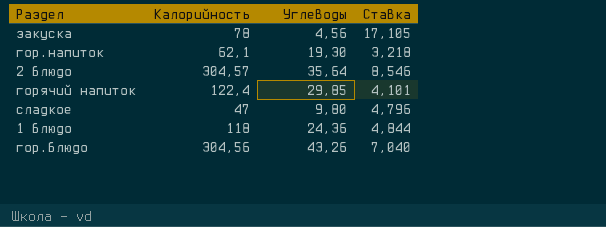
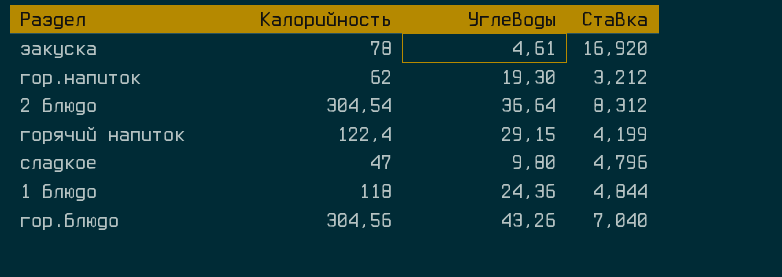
закуска | Углеводы: 4,56 -> 4,61
закуска | Ставка: 17,105 -> 16,920
гор.напиток | Калорийность: 62,1 -> 62
гор.напиток | Ставка: 3,218 -> 3,212
2 блюдо | Калорийность: 304,57 -> 304,54
2 блюдо | Углеводы: 35,64 -> 36,64
2 блюдо | Ставка: 8,546 -> 8,312
горячий напиток | Углеводы: 29,85 -> 29,15
горячий напиток | Ставка: 4,101 -> 4,199

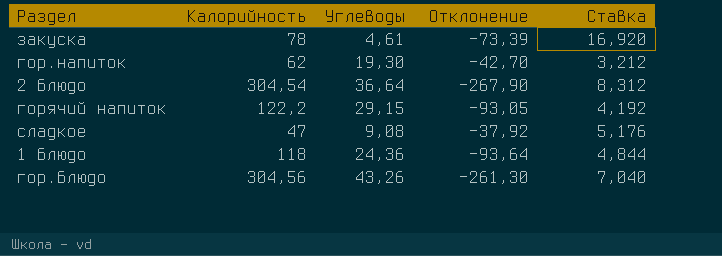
column Отклонение | formula: none -> [Углеводы] - [Калорийность]
горячий напиток | Калорийность: 122,4 -> 122,2
горячий напиток | Ставка: 4,199 -> 4,192
сладкое | Углеводы: 9,80 -> 9,08
сладкое | Ставка: 4,796 -> 5,176

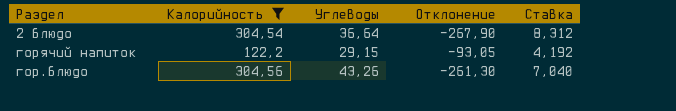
filter: none -> Калорийность >= 122,2

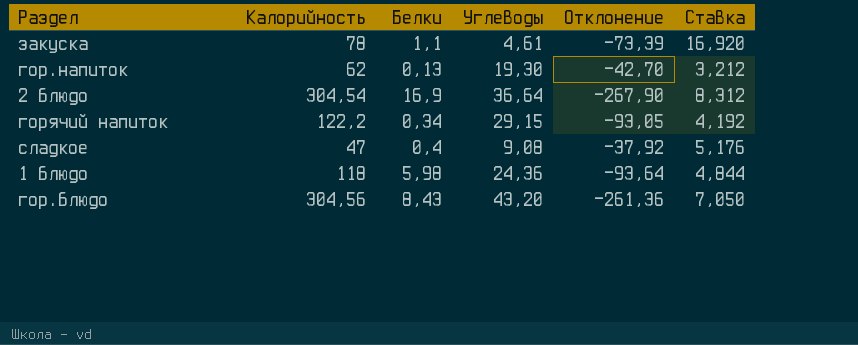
filter: Калорийность >= 122,2 -> none
column Белки | position: none -> 3
гор.блюдо | Углеводы: 43,26 -> 43,20
гор.блюдо | Отклонение: -261,30 -> -261,36
гор.блюдо | Ставка: 7,040 -> 7,050

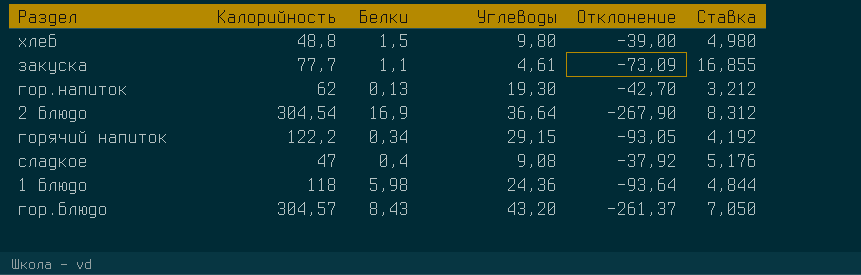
row хлеб: none -> 48,8 | 1,5 | 9,80 | -39,00 | 4,980
закуска | Калорийность: 78 -> 77,7
закуска | Отклонение: -73,39 -> -73,09
закуска | Ставка: 16,920 -> 16,855
гор.блюдо | Калорийность: 304,56 -> 304,57
гор.блюдо | Отклонение: -261,36 -> -261,37

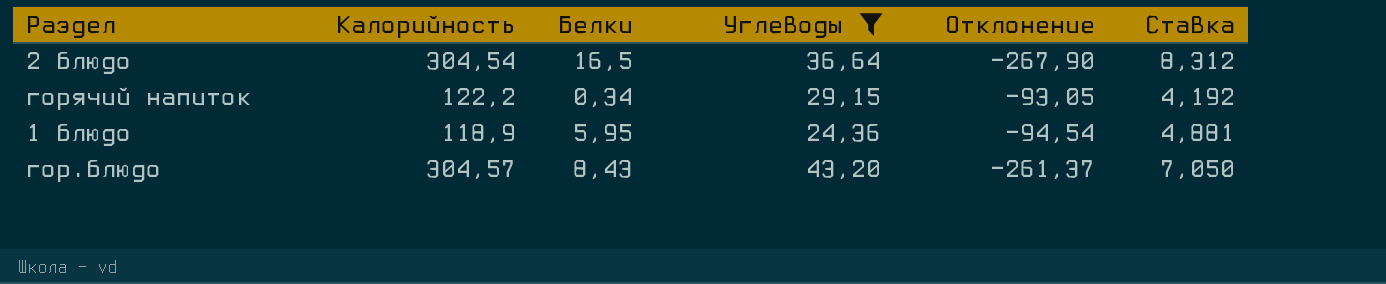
filter: none -> Углеводы >= 24,36
2 блюдо | Белки: 16,9 -> 16,5
1 блюдо | Калорийность: 118 -> 118,9
1 блюдо | Белки: 5,98 -> 5,95
1 блюдо | Отклонение: -93,64 -> -94,54
1 блюдо | Ставка: 4,844 -> 4,881

